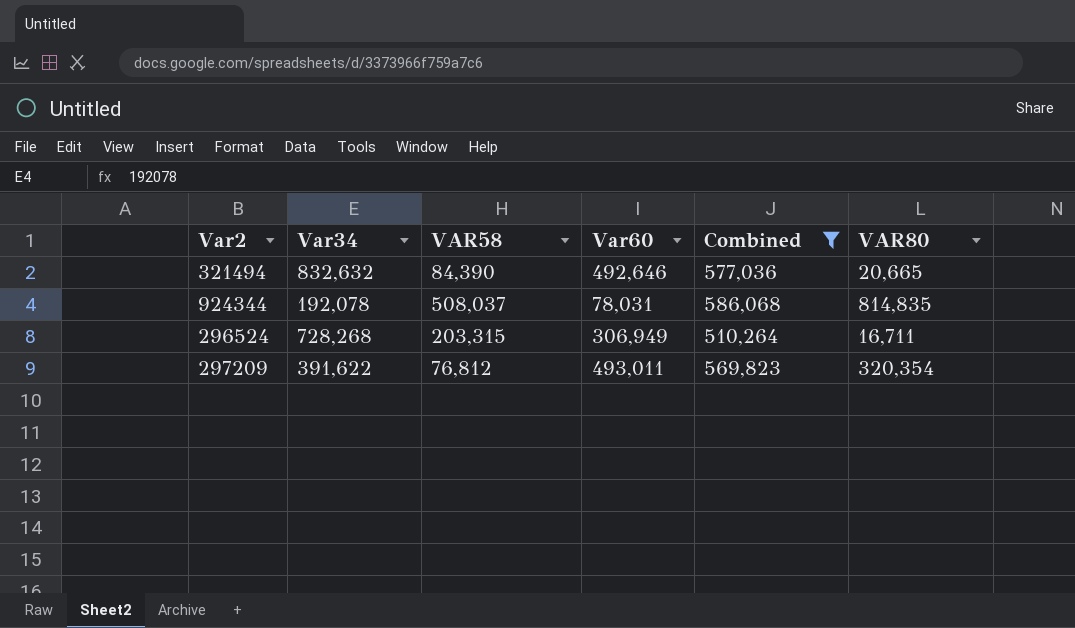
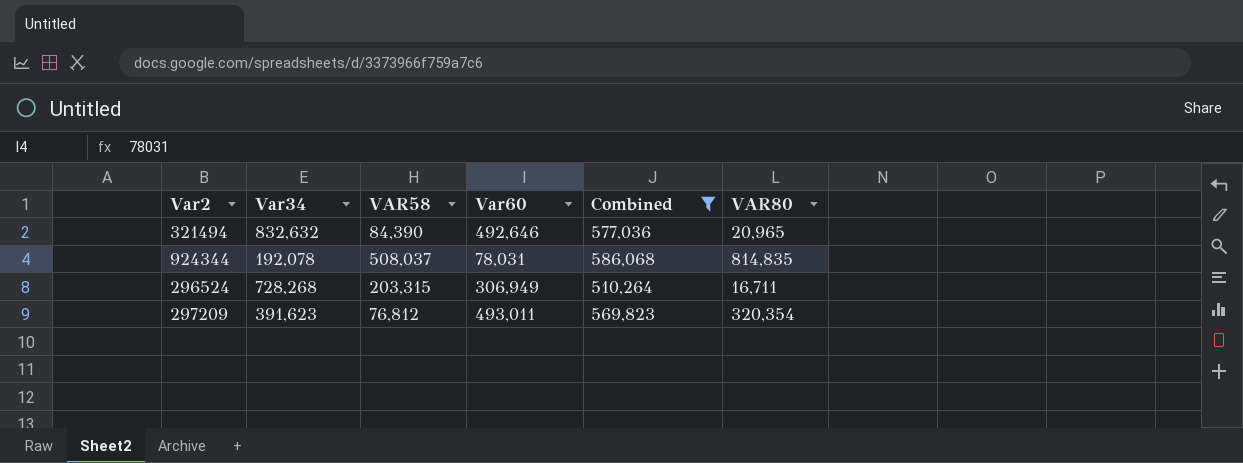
321494 | VAR80: 20,665 -> 20,965
297209 | Var34: 391,622 -> 391,623

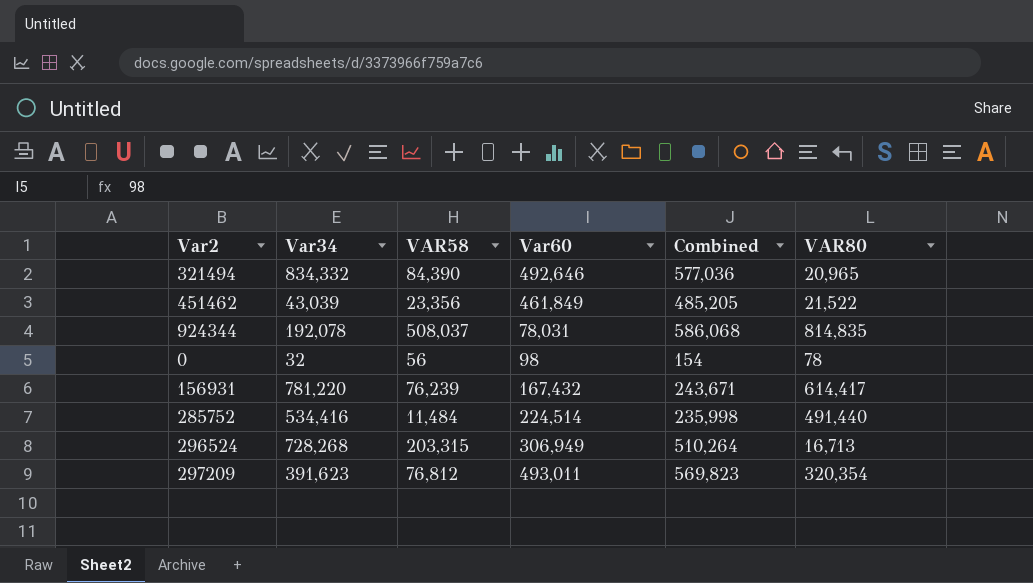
filter: Combined >= 510,264 -> none
321494 | Var34: 832,632 -> 834,332
296524 | VAR80: 16,711 -> 16,713

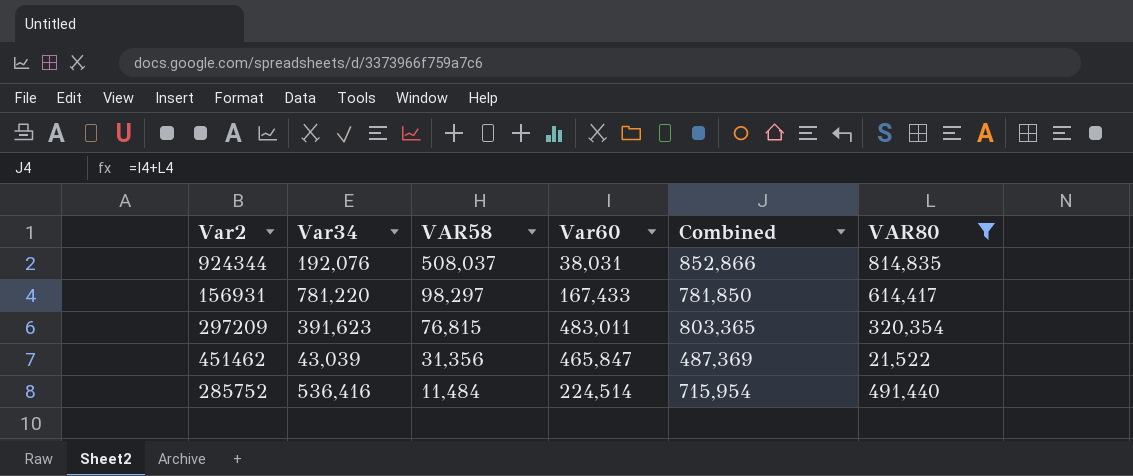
filter: none -> VAR80 >= 21,522
row order: none -> VAR58 descending
column Combined | formula: [VAR58] + [Var60] -> [Var60] + [VAR80]
924344 | Var34: 192,078 -> 192,076
924344 | Var60: 78,031 -> 38,031
156931 | VAR58: 76,239 -> 98,297
156931 | Var60: 167,432 -> 167,433
297209 | VAR58: 76,812 -> 76,815
297209 | Var60: 493,011 -> 483,011
451462 | VAR58: 23,356 -> 31,356
451462 | Var60: 461,849 -> 465,847
285752 | Var34: 534,416 -> 536,416

